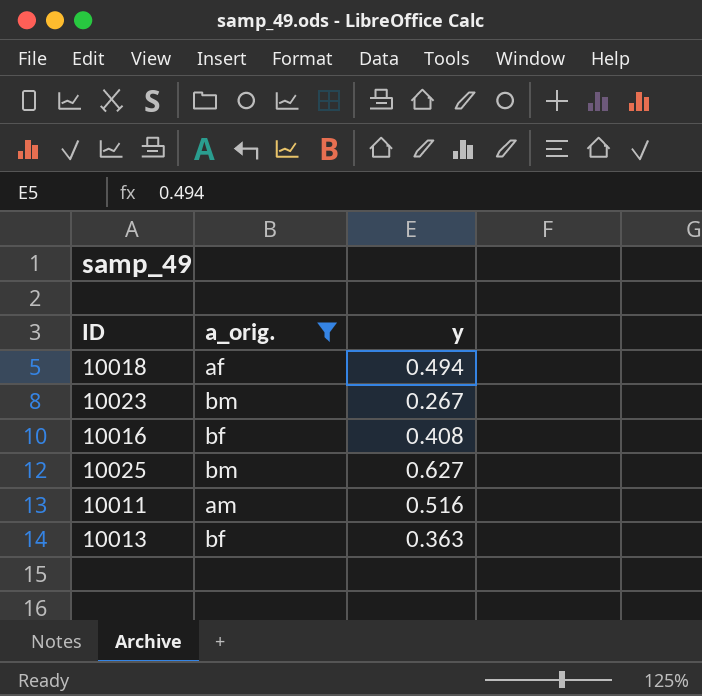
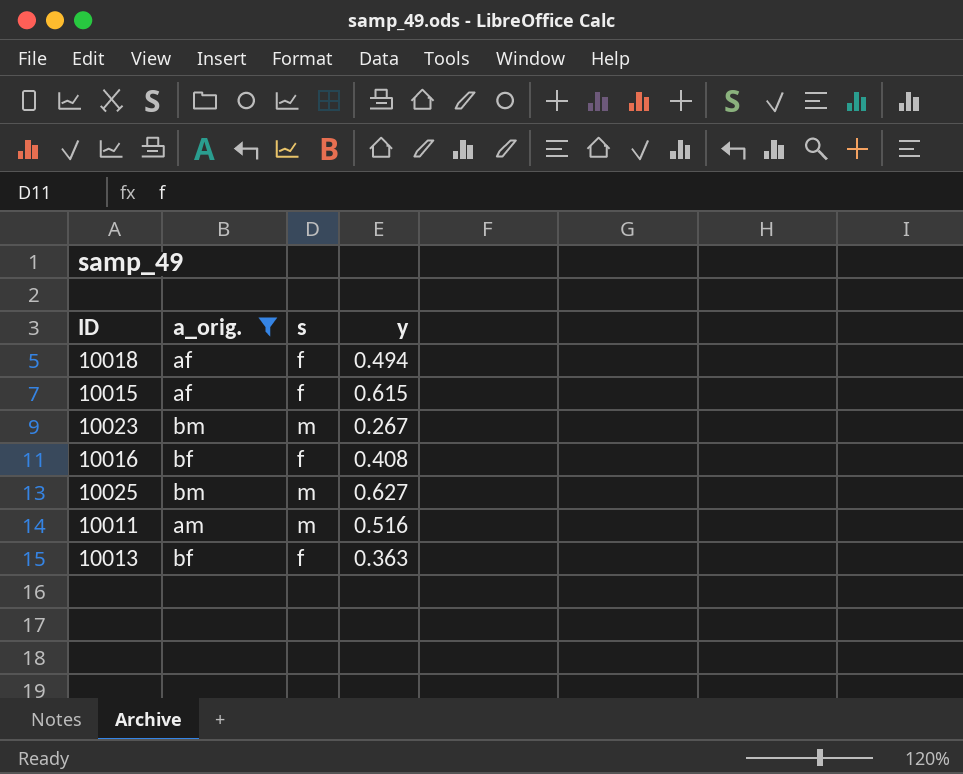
column s | position: none -> 3
row 10015: none -> af | f | 0.615

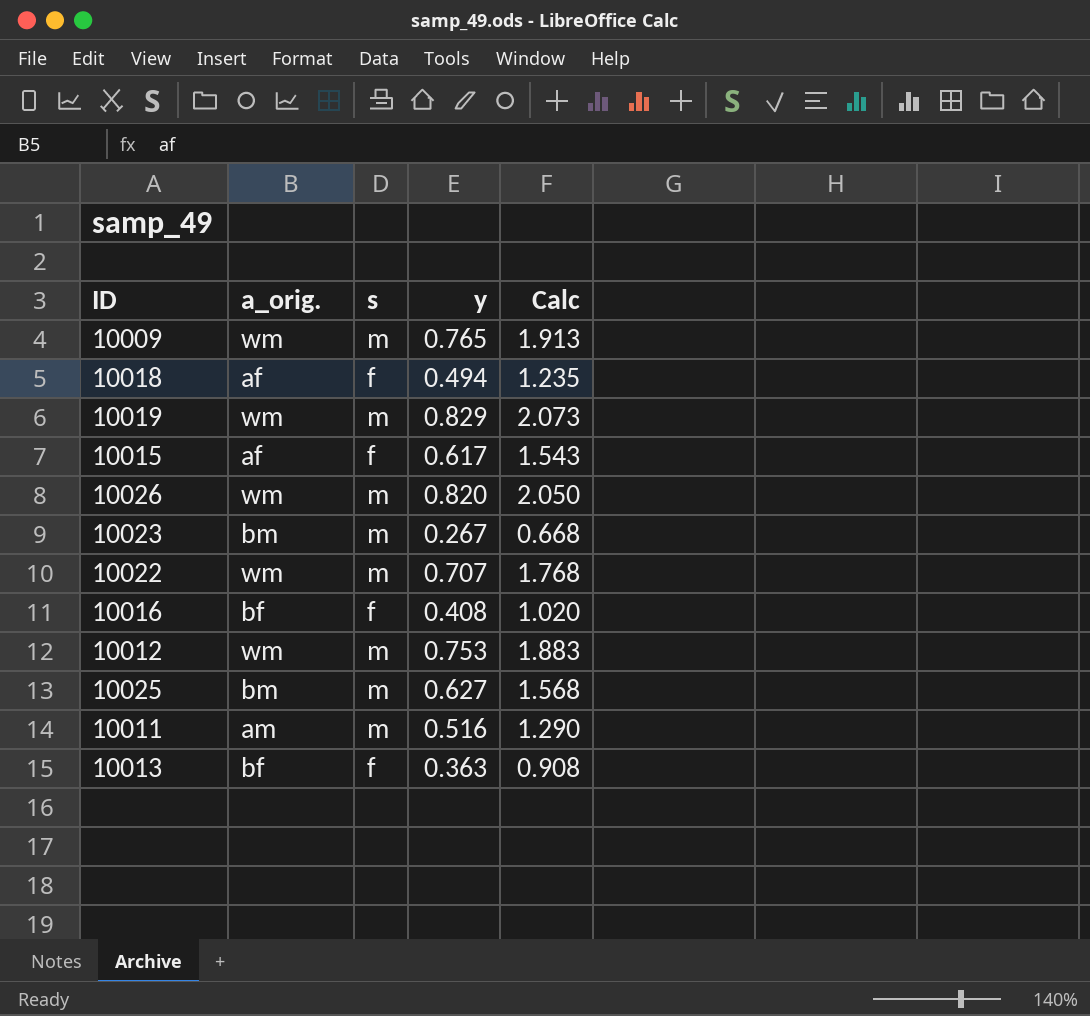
filter: a_orig. != wm -> none
column Calc | formula: none -> [y] * 2.5
10015 | y: 0.615 -> 0.617

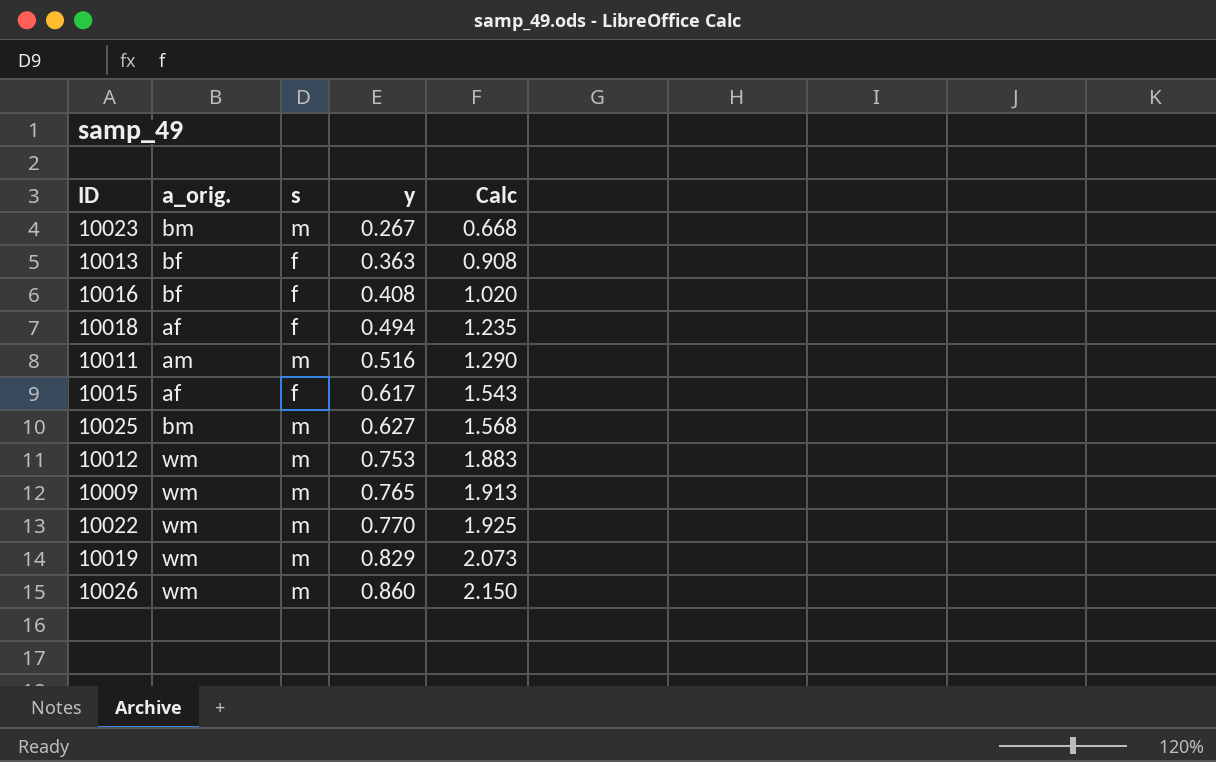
row order: none -> y ascending
10022 | y: 0.707 -> 0.770
10022 | Calc: 1.768 -> 1.925
10026 | y: 0.820 -> 0.860
10026 | Calc: 2.050 -> 2.150

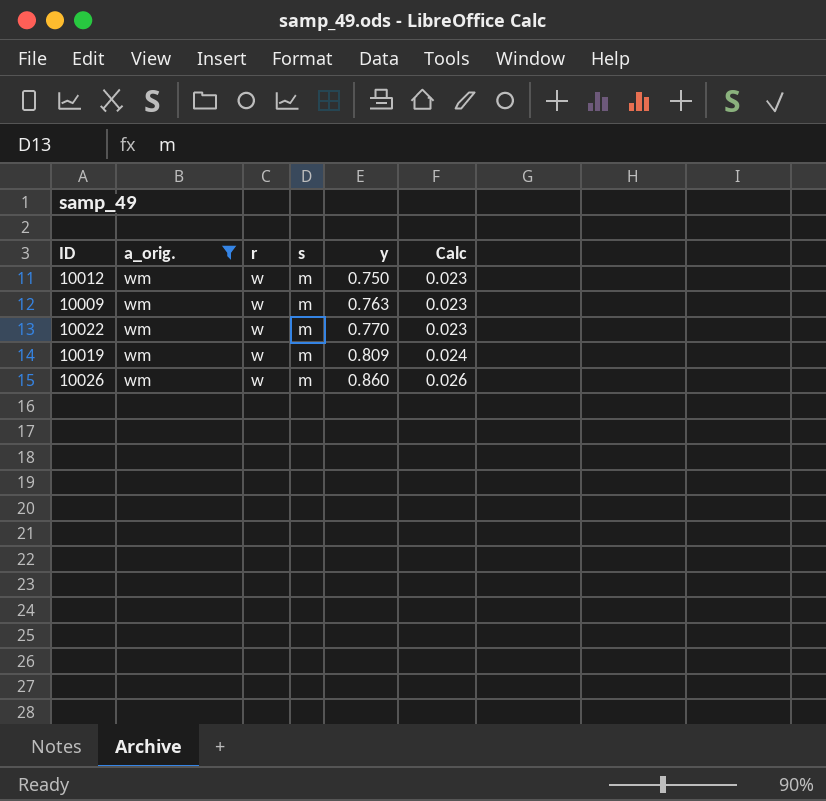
filter: none -> a_orig. = wm
column r | position: none -> 3
column Calc | formula: [y] * 2.5 -> [y] * 0.03
10012 | y: 0.753 -> 0.750
10009 | y: 0.765 -> 0.763
10019 | y: 0.829 -> 0.809

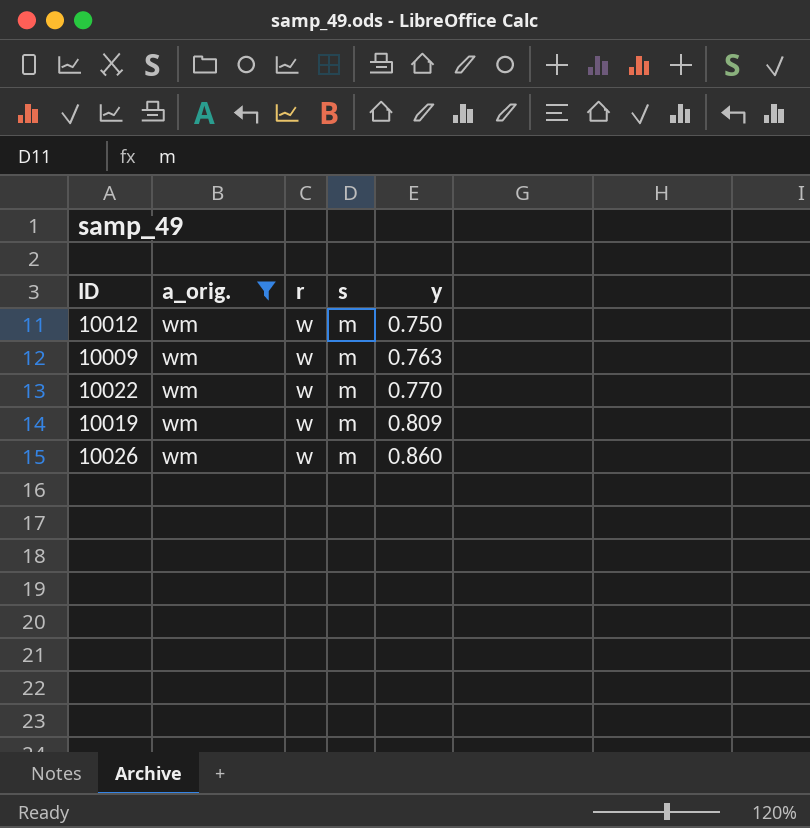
column Calc | formula: [y] * 0.03 -> none

